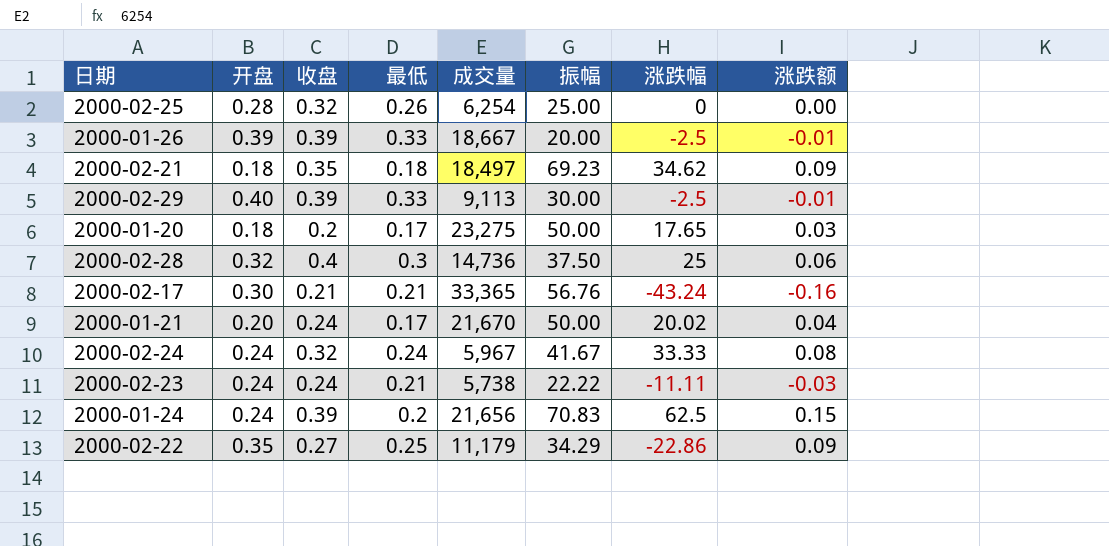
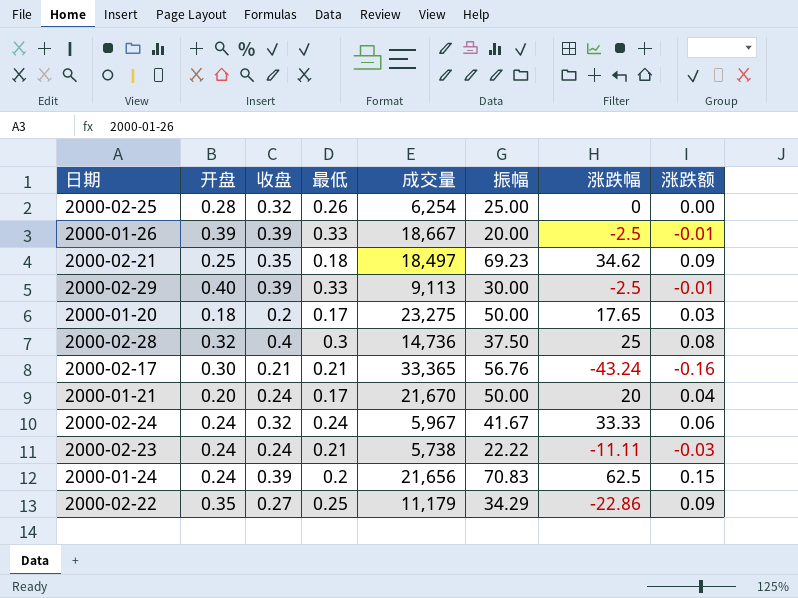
2000-02-21 | 开盘: 0.18 -> 0.25
2000-02-28 | 涨跌额: 0.06 -> 0.08
2000-01-21 | 涨跌幅: 20.02 -> 20
2000-02-24 | 涨跌额: 0.08 -> 0.06

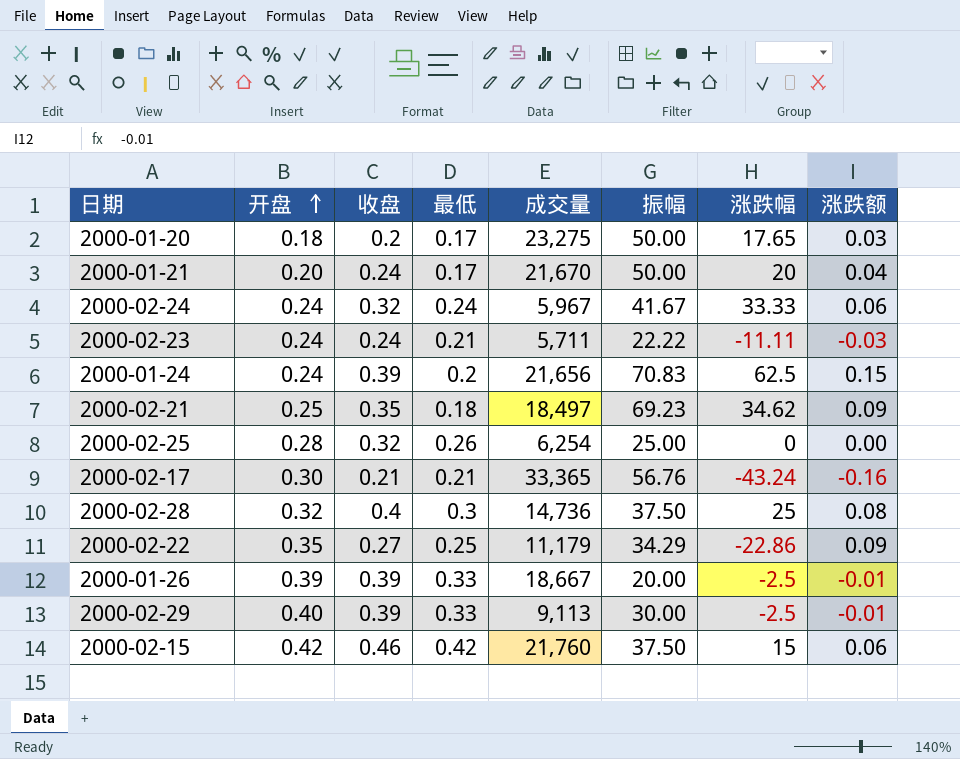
row order: none -> 开盘 ascending
2000-02-23 | 成交量: 5,738 -> 5,711
row 2000-02-15: none -> 0.42 | 0.46 | 0.42 | 21,760 | 37.50 | 15 | 0.06

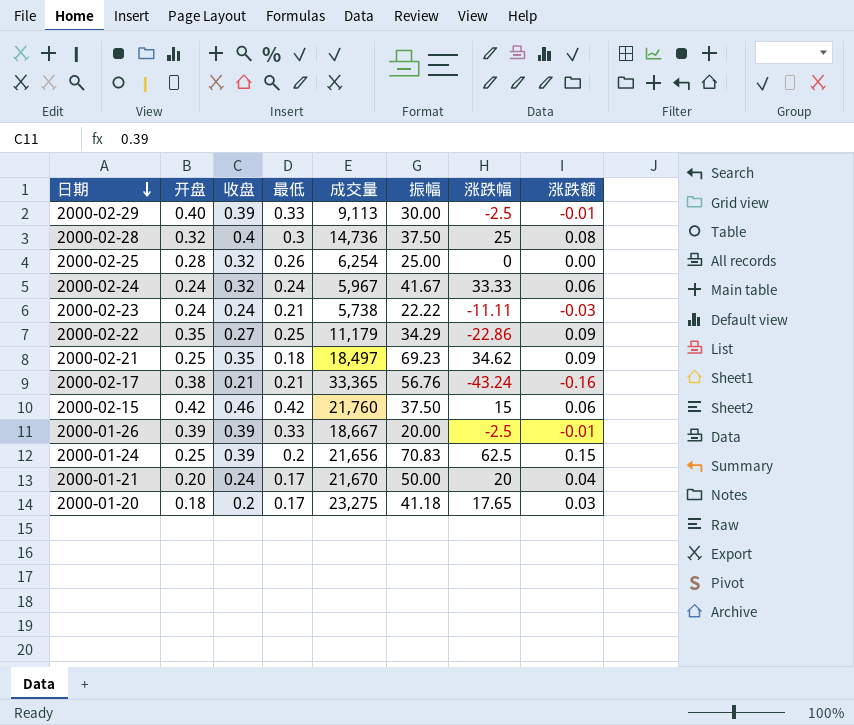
row order: 开盘 ascending -> 日期 descending
2000-02-23 | 成交量: 5,711 -> 5,738
2000-02-17 | 开盘: 0.30 -> 0.38
2000-01-24 | 开盘: 0.24 -> 0.25
2000-01-20 | 振幅: 50.00 -> 41.18

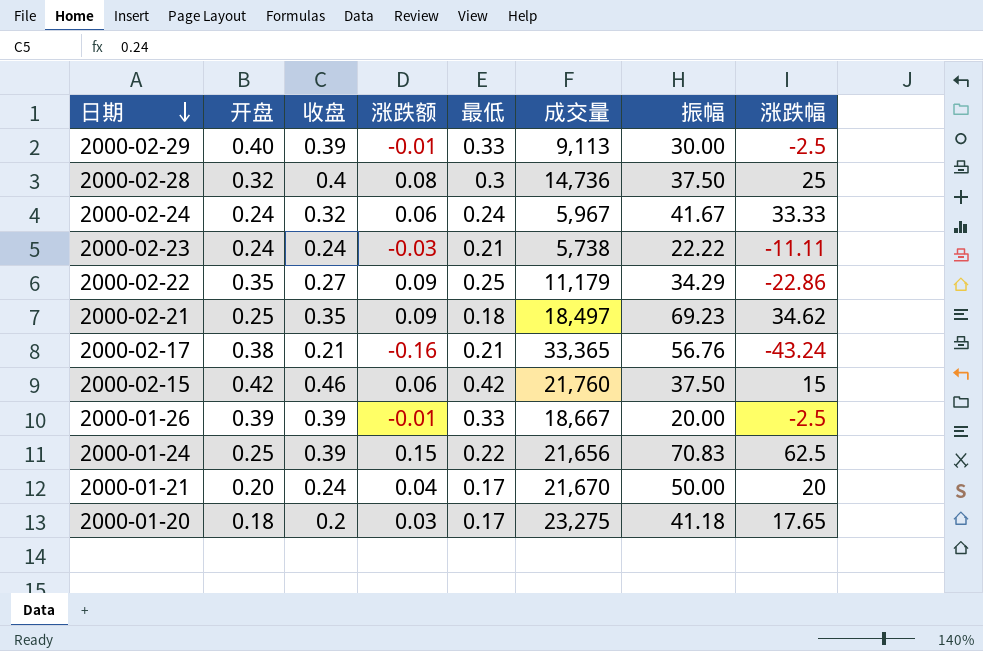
column 涨跌额 | position: 8 -> 4
row 2000-02-25: 0.28 | 0.32 | 0.26 | 6,254 | 25.00 | 0 | 0.00 -> none
2000-01-24 | 最低: 0.2 -> 0.22

